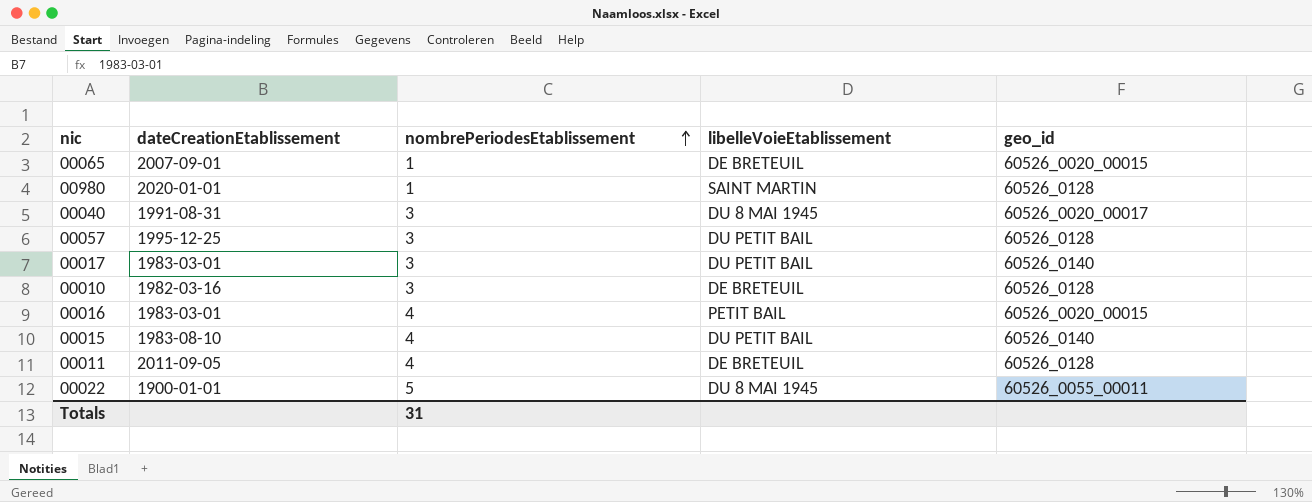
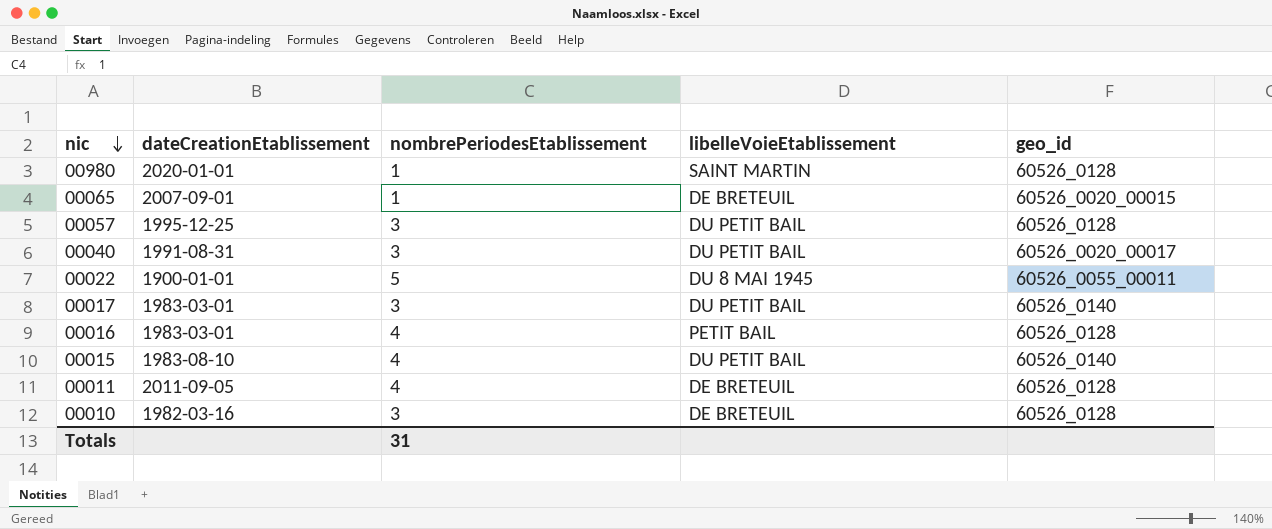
row order: nombrePeriodesEtablissement ascending -> nic descending
00040 | libelleVoieEtablissement: DU 8 MAI 1945 -> DU PETIT BAIL
00016 | geo_id: 60526_0020_00015 -> 60526_0128

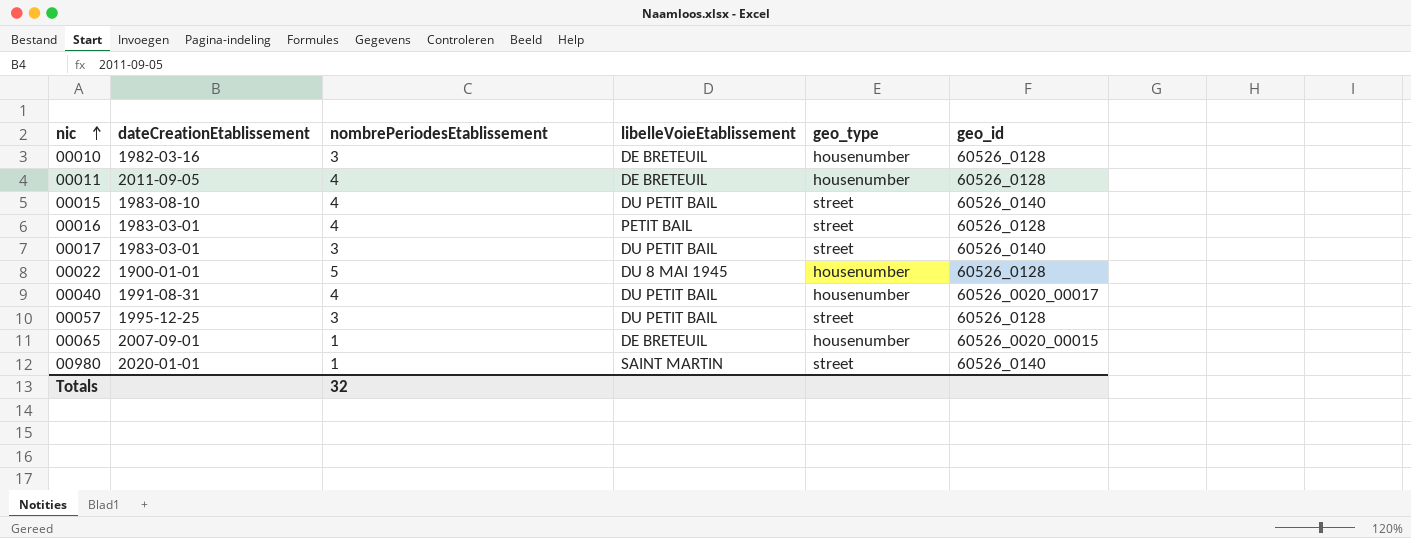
row order: nic descending -> nic ascending
column geo_type | position: none -> 5
00022 | geo_id: 60526_0055_00011 -> 60526_0128
00040 | nombrePeriodesEtablissement: 3 -> 4
00980 | geo_id: 60526_0128 -> 60526_0140
Totals | nombrePeriodesEtablissement: 31 -> 32

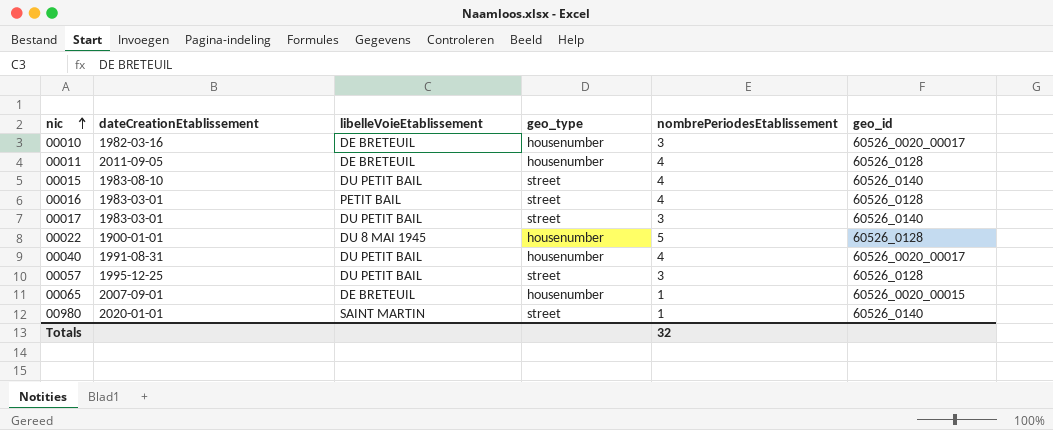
column nombrePeriodesEtablissement | position: 3 -> 5
00010 | geo_id: 60526_0128 -> 60526_0020_00017

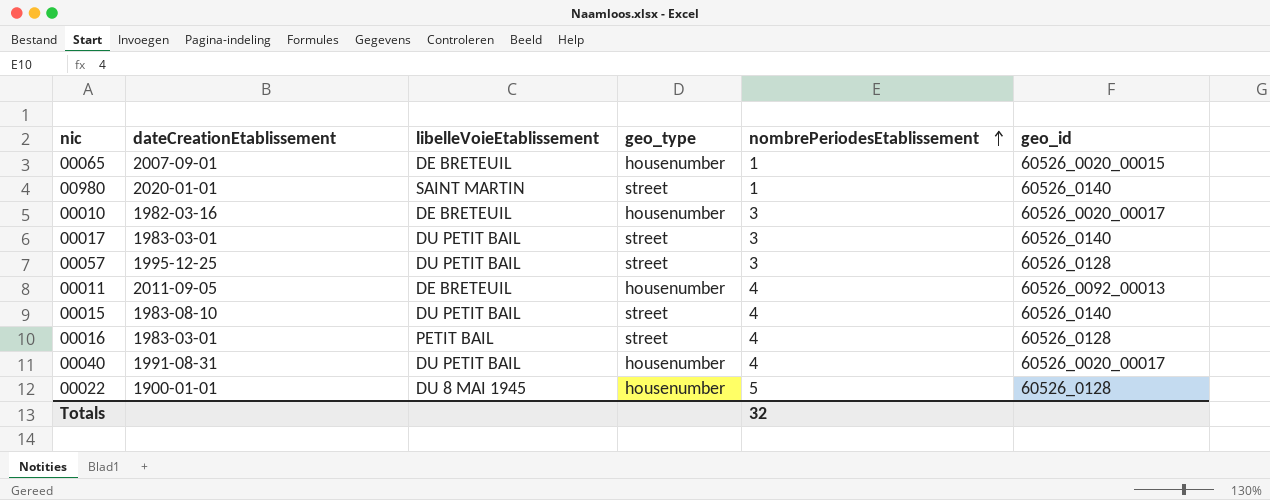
row order: nic ascending -> nombrePeriodesEtablissement ascending
00011 | geo_id: 60526_0128 -> 60526_0092_00013

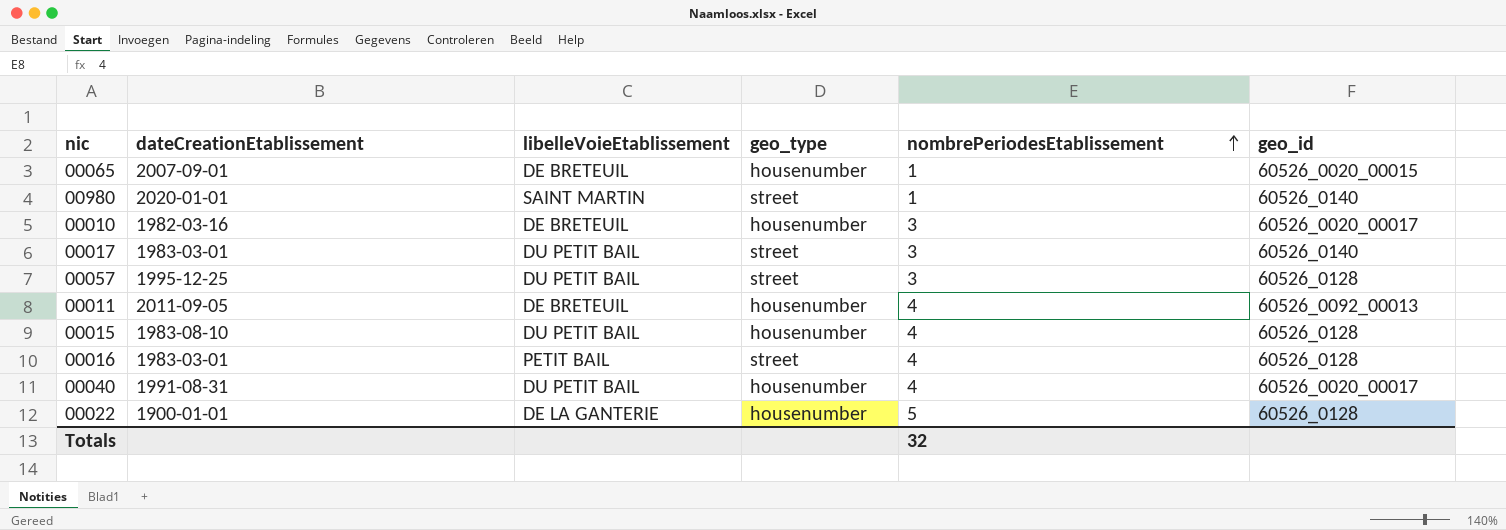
00015 | geo_type: street -> housenumber
00015 | geo_id: 60526_0140 -> 60526_0128
00022 | libelleVoieEtablissement: DU 8 MAI 1945 -> DE LA GANTERIE

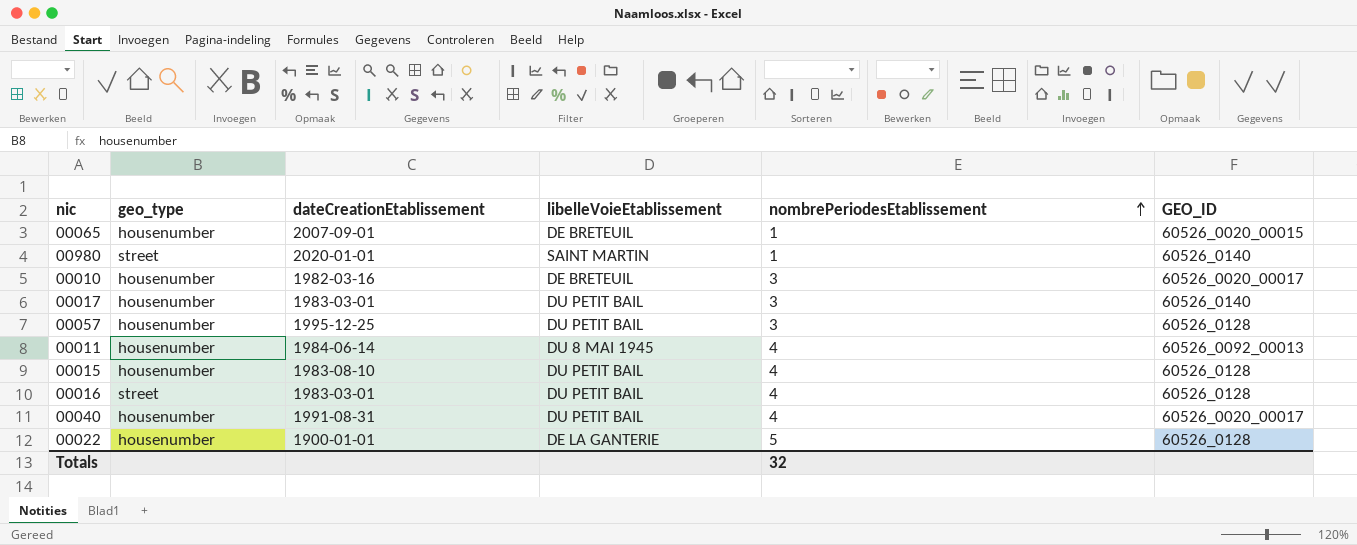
column geo_type | position: 4 -> 2
column name: geo_id -> GEO_ID
00017 | geo_type: street -> housenumber
00057 | geo_type: street -> housenumber
00011 | dateCreationEtablissement: 2011-09-05 -> 1984-06-14
00011 | libelleVoieEtablissement: DE BRETEUIL -> DU 8 MAI 1945
00016 | libelleVoieEtablissement: PETIT BAIL -> DU PETIT BAIL

